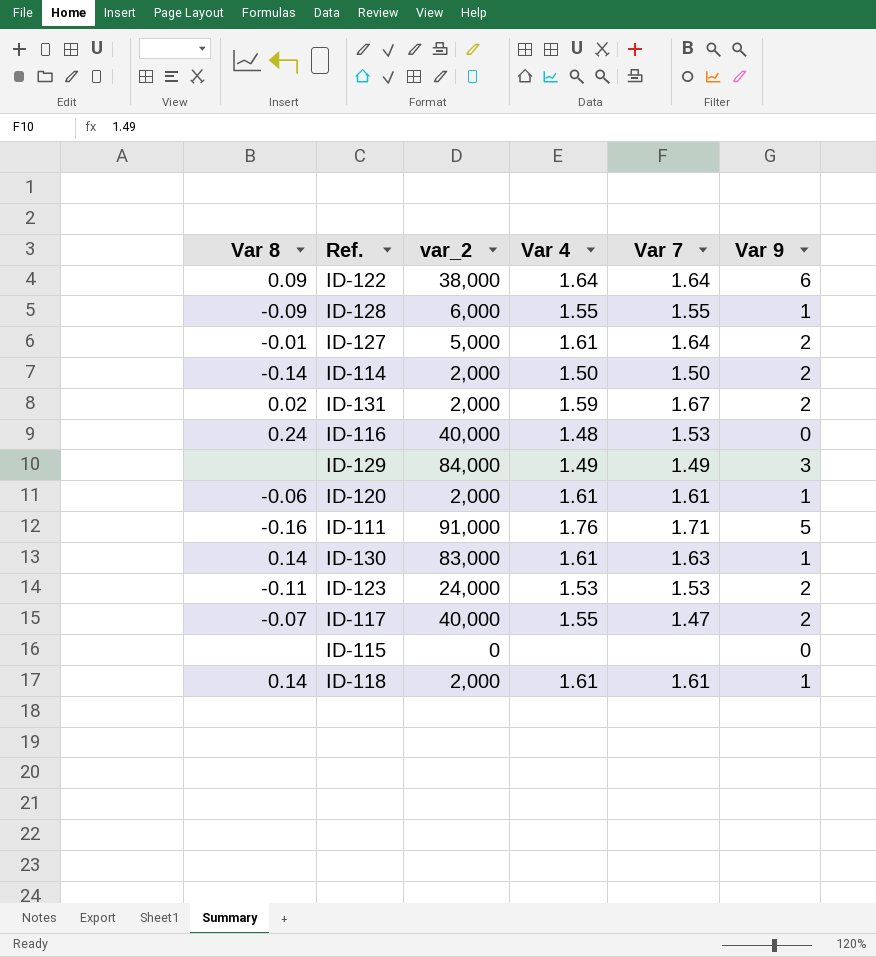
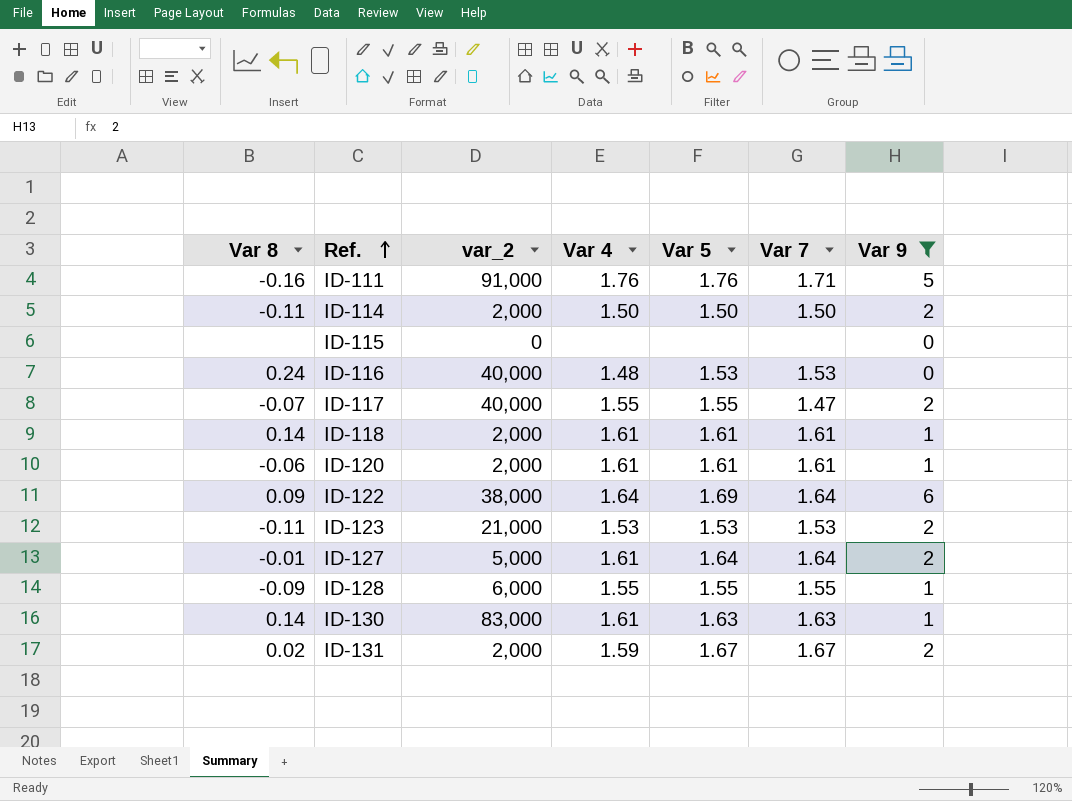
filter: none -> Var 9 != 3
row order: none -> Ref. ascending
column Var 5 | position: none -> 5
ID-114 | Var 8: -0.14 -> -0.11
ID-123 | var_2: 24,000 -> 21,000

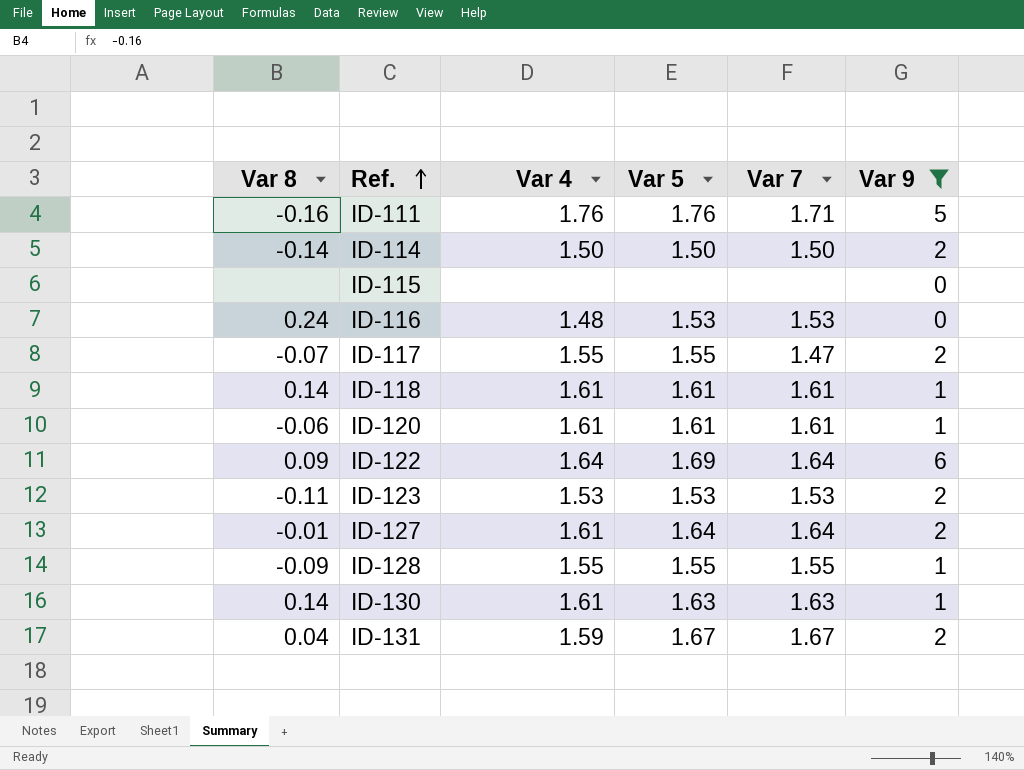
column var_2 | position: 3 -> none
ID-114 | Var 8: -0.11 -> -0.14
ID-131 | Var 8: 0.02 -> 0.04

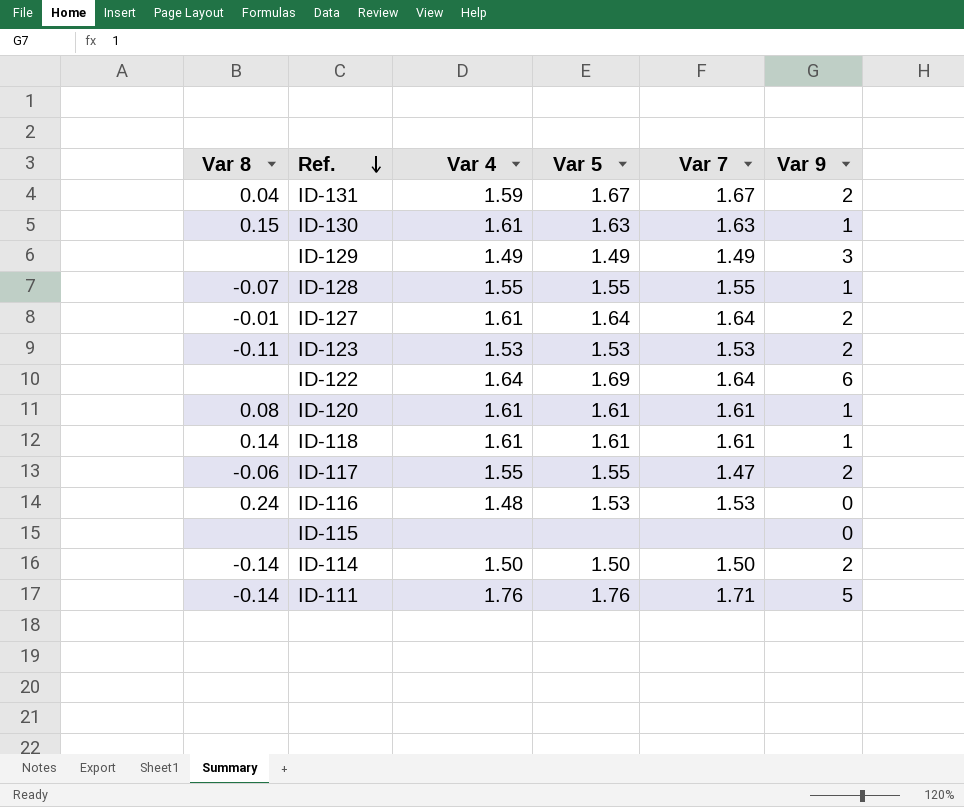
filter: Var 9 != 3 -> none
row order: Ref. ascending -> Ref. descending
ID-130 | Var 8: 0.14 -> 0.15
ID-128 | Var 8: -0.09 -> -0.07
ID-122 | Var 8: 0.09 -> none
ID-120 | Var 8: -0.06 -> 0.08
ID-117 | Var 8: -0.07 -> -0.06
ID-111 | Var 8: -0.16 -> -0.14

